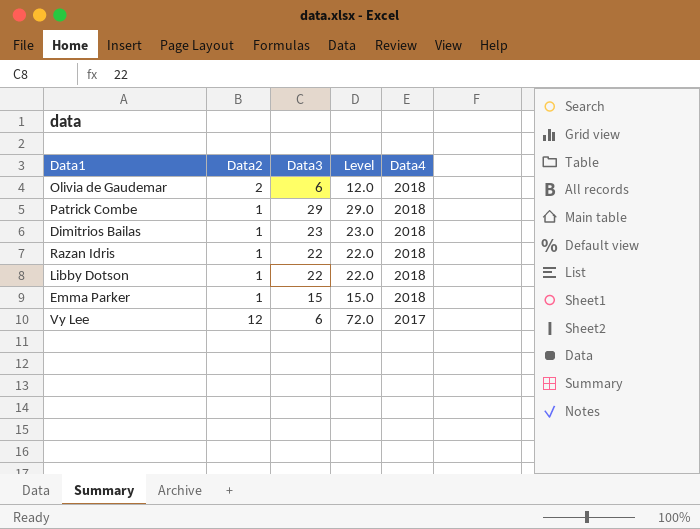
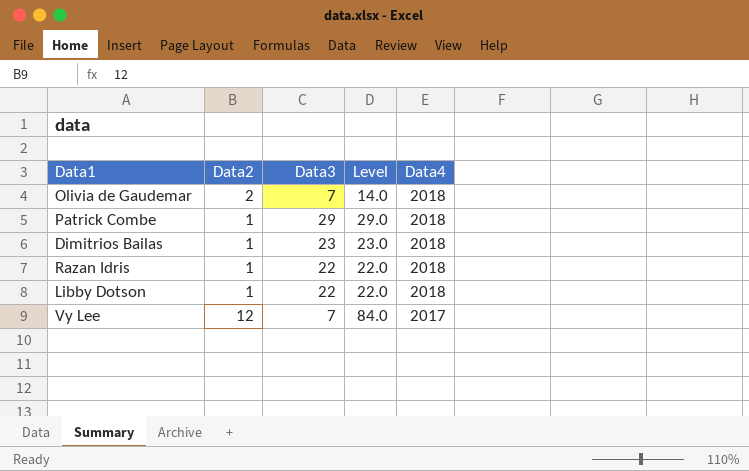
row Emma Parker: 1 | 15 | 15.0 | 2018 -> none
Olivia de Gaudemar | Data3: 6 -> 7
Olivia de Gaudemar | Level: 12.0 -> 14.0
Vy Lee | Data3: 6 -> 7
Vy Lee | Level: 72.0 -> 84.0

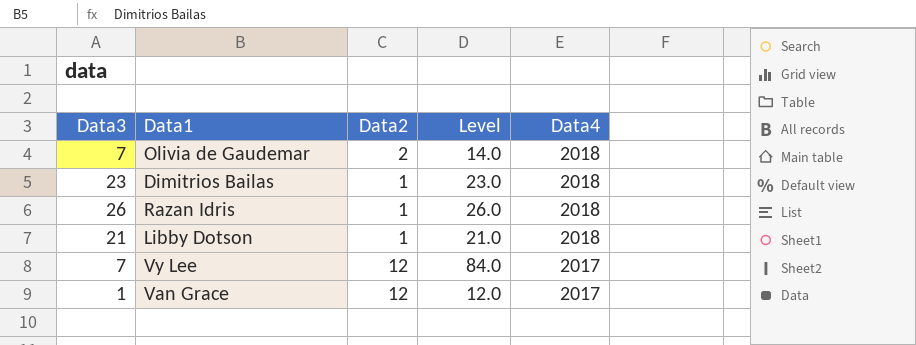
column Data3 | position: 3 -> 1
row Patrick Combe: 1 | 29 | 29.0 | 2018 -> none
Razan Idris | Data3: 22 -> 26
Razan Idris | Level: 22.0 -> 26.0
Libby Dotson | Data3: 22 -> 21
Libby Dotson | Level: 22.0 -> 21.0
row Van Grace: none -> 1 | 12 | 12.0 | 2017

